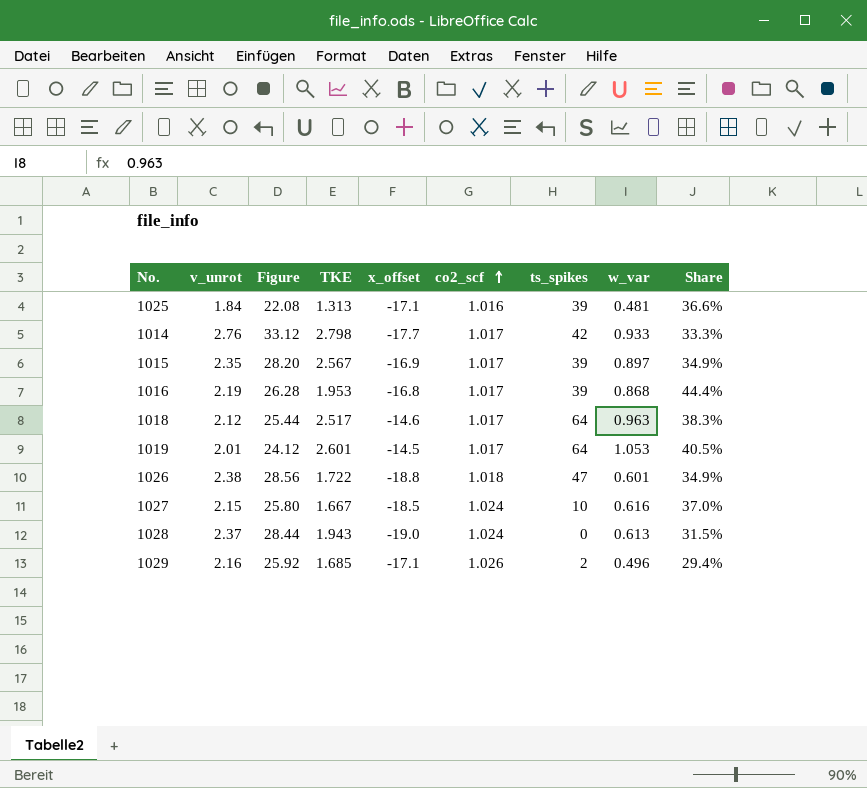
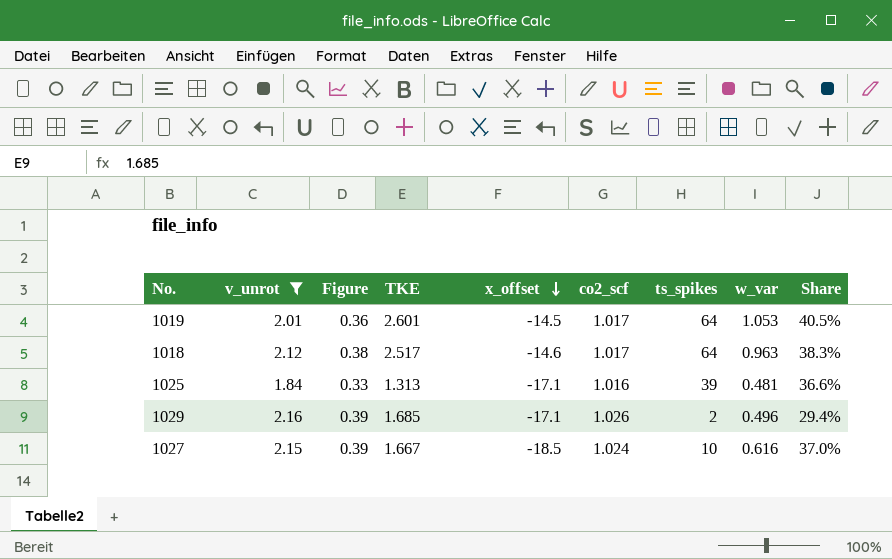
filter: none -> v_unrot <= 2.16
row order: co2_scf ascending -> x_offset descending
column Figure | formula: [v_unrot] * 12 -> [v_unrot] * 0.18

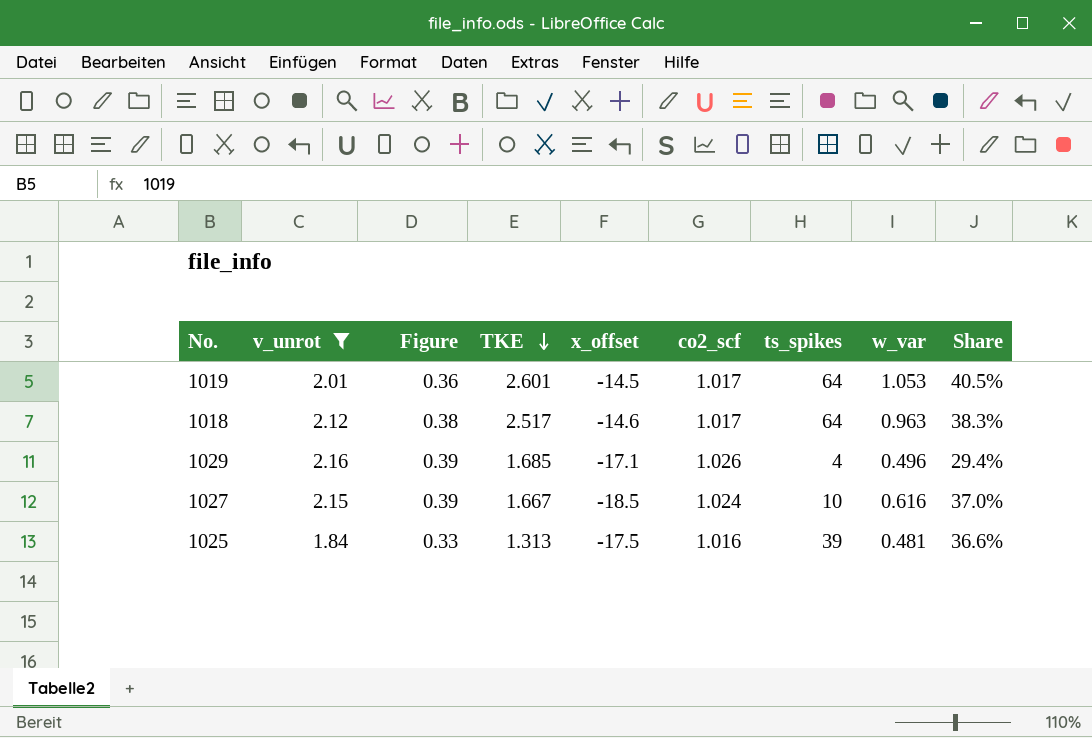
row order: x_offset descending -> TKE descending
1029 | ts_spikes: 2 -> 4
1025 | x_offset: -17.1 -> -17.5

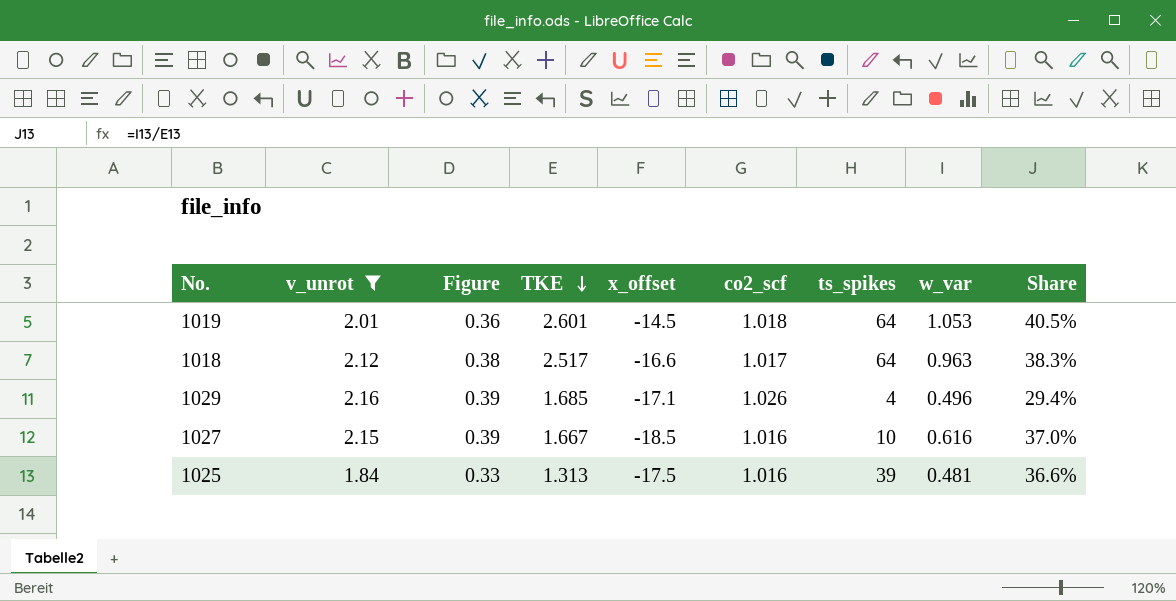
1019 | co2_scf: 1.017 -> 1.018
1018 | x_offset: -14.6 -> -16.6
1027 | co2_scf: 1.024 -> 1.016

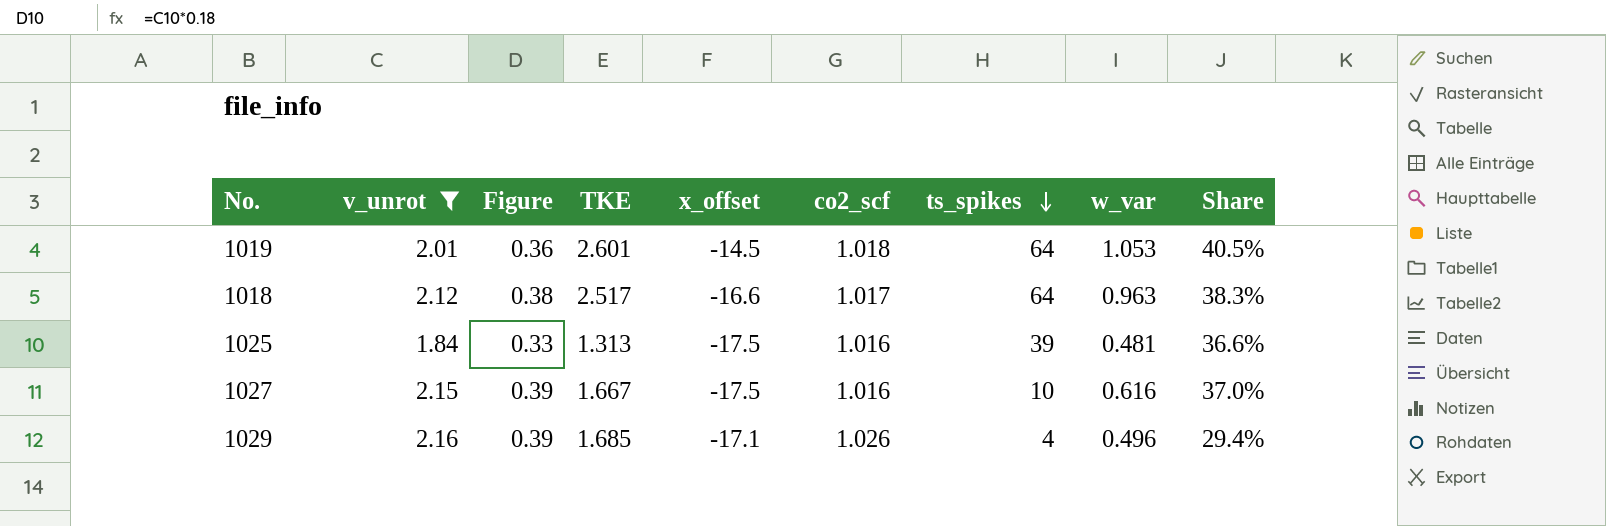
row order: TKE descending -> ts_spikes descending
1027 | x_offset: -18.5 -> -17.5

